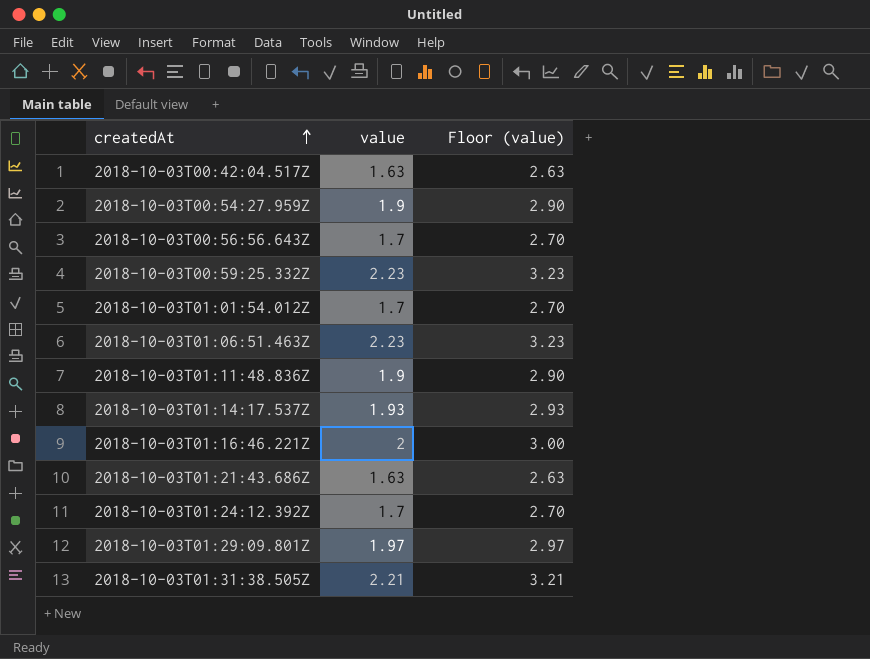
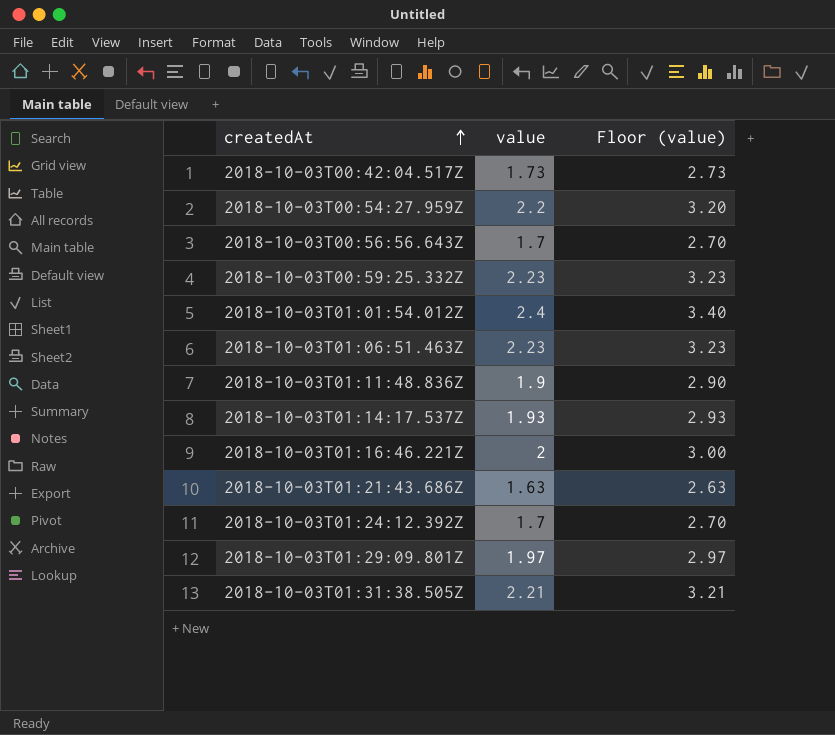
2018-10-03T00:42:04.517Z | value: 1.63 -> 1.73
2018-10-03T00:42:04.517Z | Floor (value): 2.63 -> 2.73
2018-10-03T00:54:27.959Z | value: 1.9 -> 2.2
2018-10-03T00:54:27.959Z | Floor (value): 2.90 -> 3.20
2018-10-03T01:01:54.012Z | value: 1.7 -> 2.4
2018-10-03T01:01:54.012Z | Floor (value): 2.70 -> 3.40

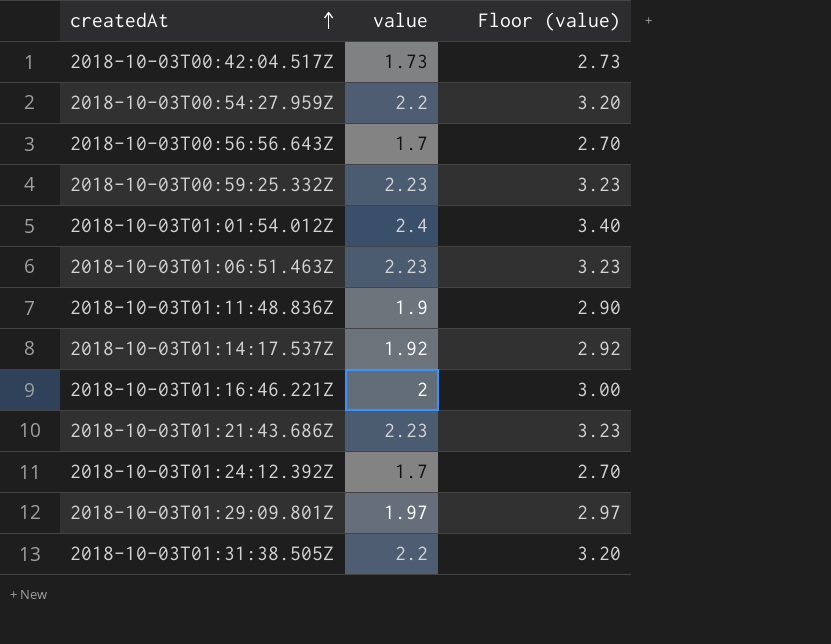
2018-10-03T01:14:17.537Z | value: 1.93 -> 1.92
2018-10-03T01:14:17.537Z | Floor (value): 2.93 -> 2.92
2018-10-03T01:21:43.686Z | value: 1.63 -> 2.23
2018-10-03T01:21:43.686Z | Floor (value): 2.63 -> 3.23
2018-10-03T01:31:38.505Z | value: 2.21 -> 2.2
2018-10-03T01:31:38.505Z | Floor (value): 3.21 -> 3.20

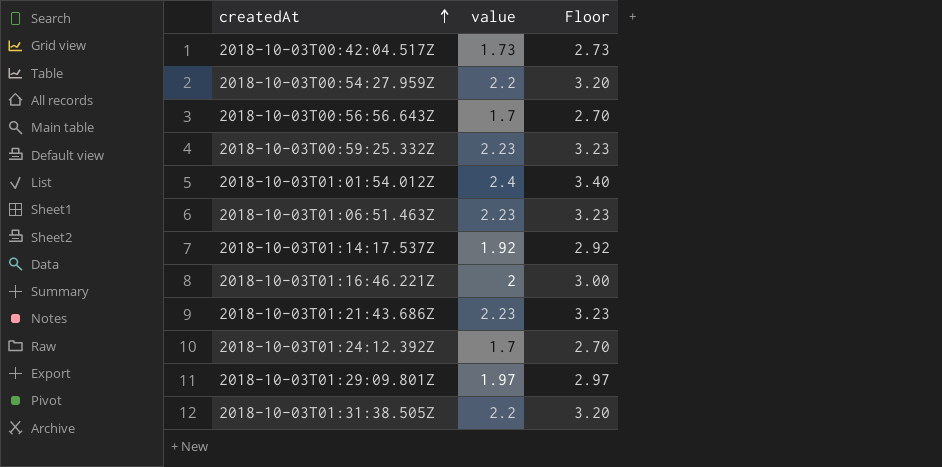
column name: Floor (value) -> Floor
row 2018-10-03T01:11:48.836Z: 1.9 | 2.90 -> none

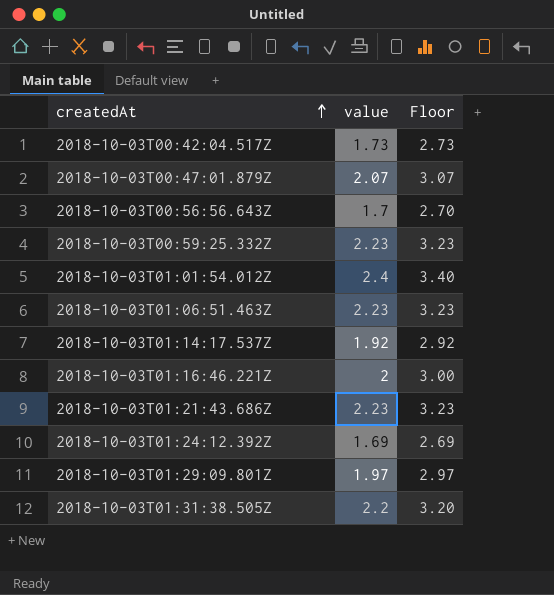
row 2018-10-03T00:54:27.959Z: 2.2 | 3.20 -> none
row 2018-10-03T00:47:01.879Z: none -> 2.07 | 3.07
2018-10-03T01:24:12.392Z | value: 1.7 -> 1.69
2018-10-03T01:24:12.392Z | Floor: 2.70 -> 2.69

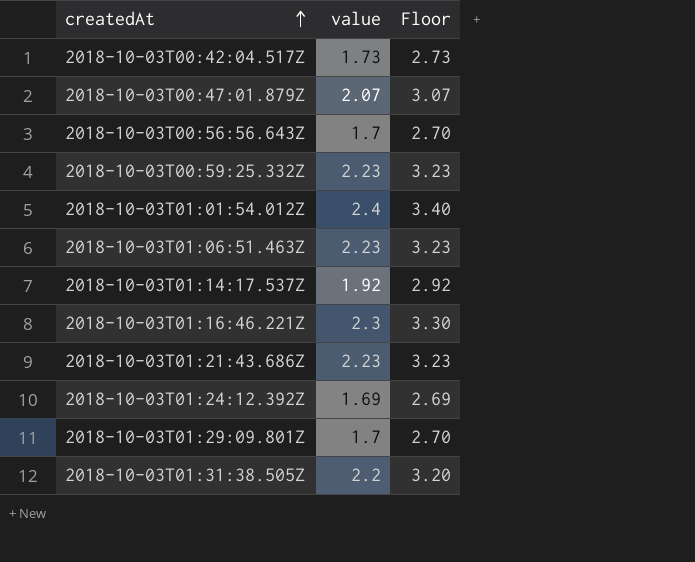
2018-10-03T01:16:46.221Z | value: 2 -> 2.3
2018-10-03T01:16:46.221Z | Floor: 3.00 -> 3.30
2018-10-03T01:29:09.801Z | value: 1.97 -> 1.7
2018-10-03T01:29:09.801Z | Floor: 2.97 -> 2.70

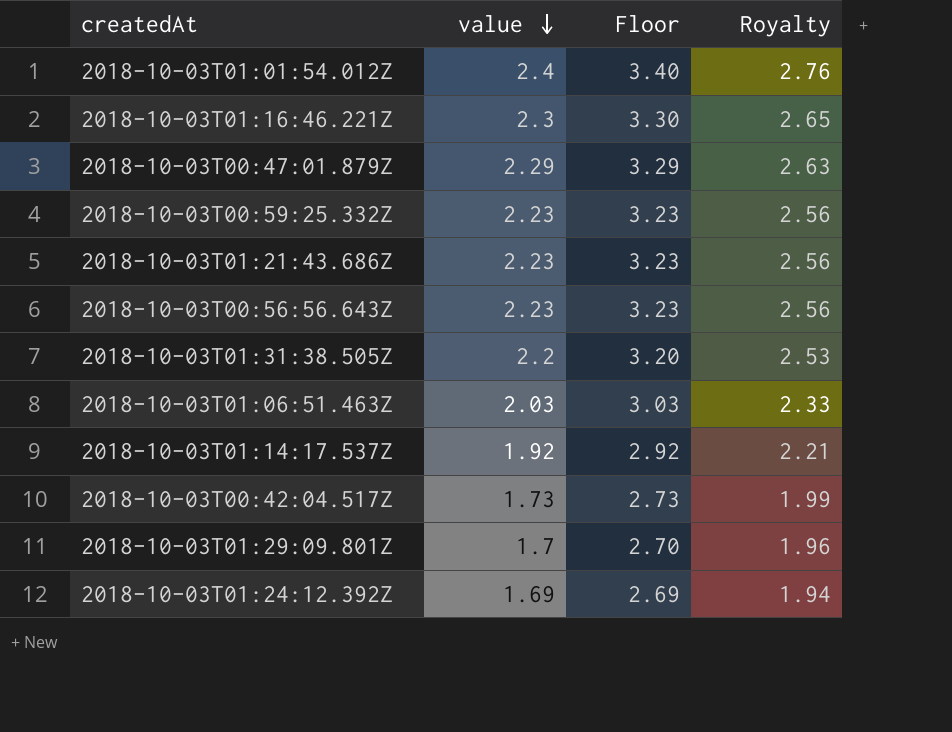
row order: createdAt ascending -> value descending
column Royalty | formula: none -> [value] * 1.15
2018-10-03T00:47:01.879Z | value: 2.07 -> 2.29
2018-10-03T00:47:01.879Z | Floor: 3.07 -> 3.29
2018-10-03T00:56:56.643Z | value: 1.7 -> 2.23
2018-10-03T00:56:56.643Z | Floor: 2.70 -> 3.23
2018-10-03T01:06:51.463Z | value: 2.23 -> 2.03
2018-10-03T01:06:51.463Z | Floor: 3.23 -> 3.03

